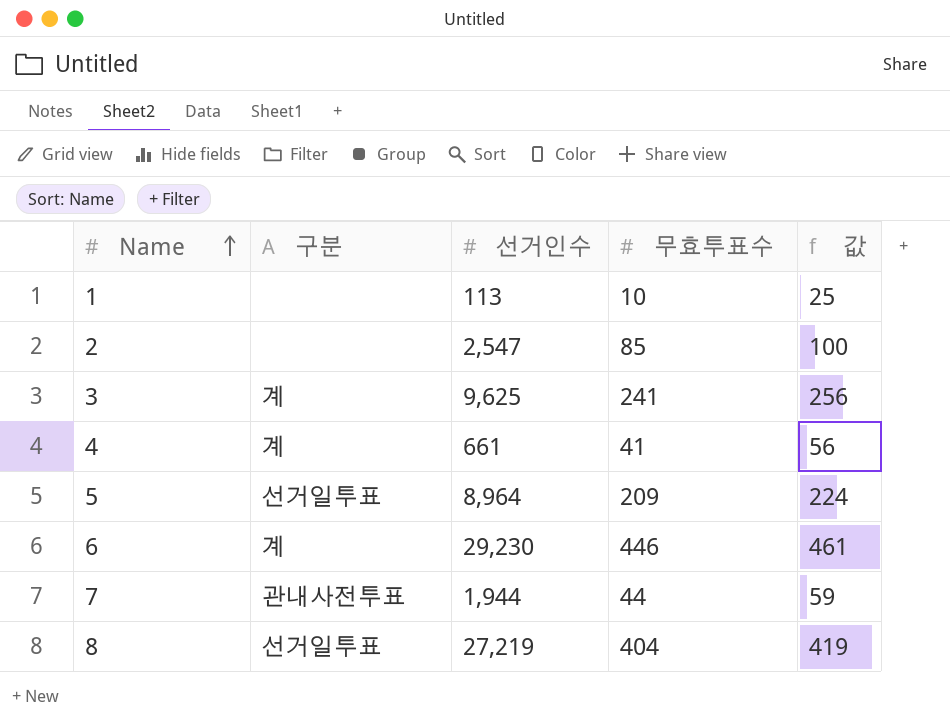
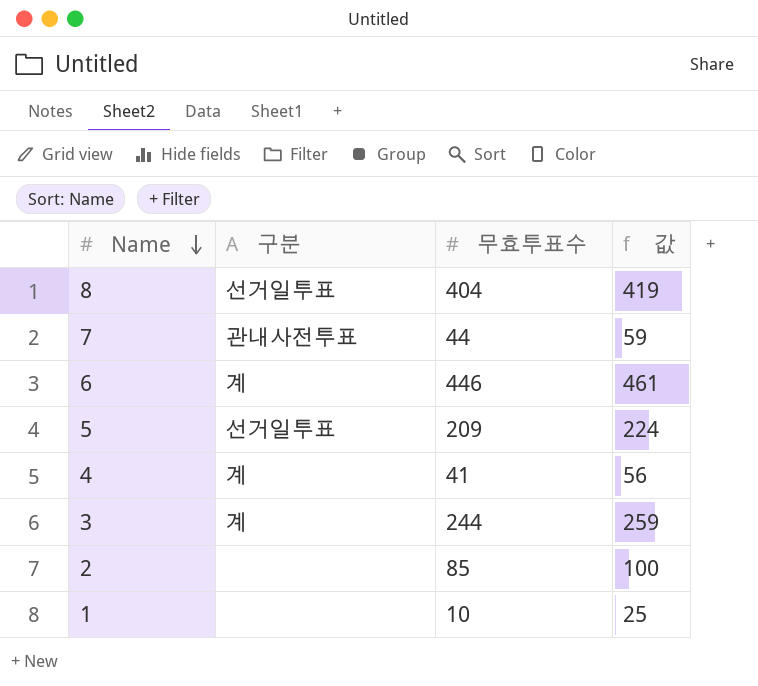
row order: Name ascending -> Name descending
column 선거인수 | position: 3 -> none
3 | 무효투표수: 241 -> 244
3 | 값: 256 -> 259

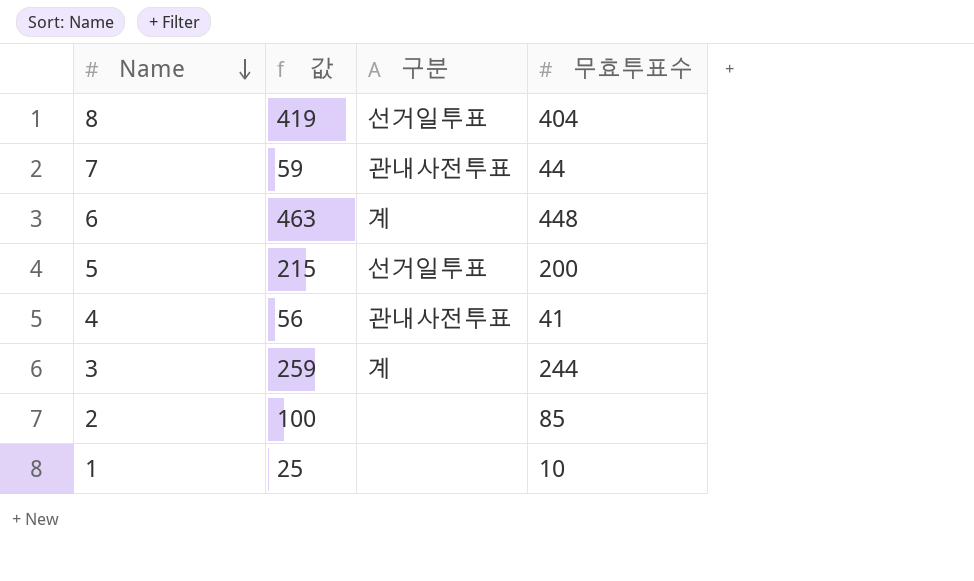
column 값 | position: 4 -> 2
6 | 값: 461 -> 463
6 | 무효투표수: 446 -> 448
5 | 값: 224 -> 215
5 | 무효투표수: 209 -> 200
4 | 구분: 계 -> 관내사전투표

